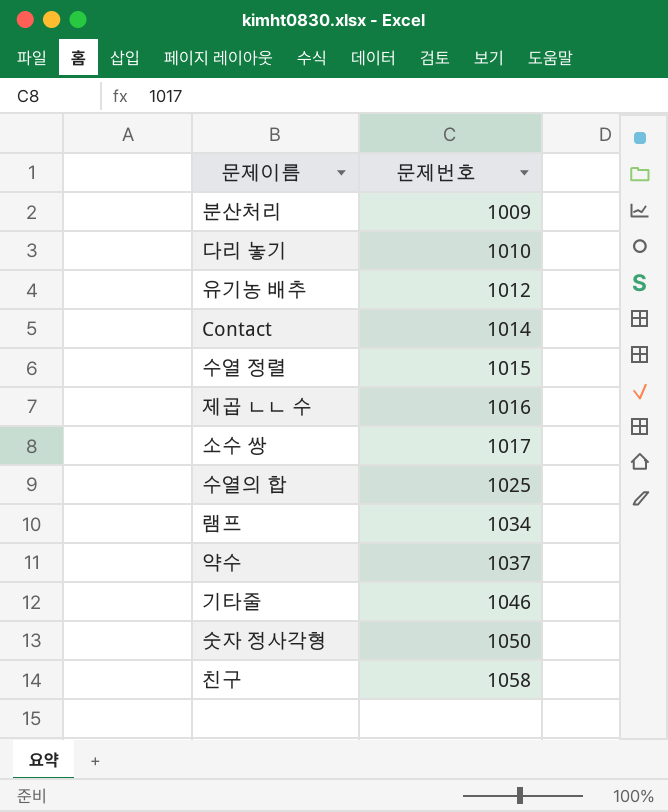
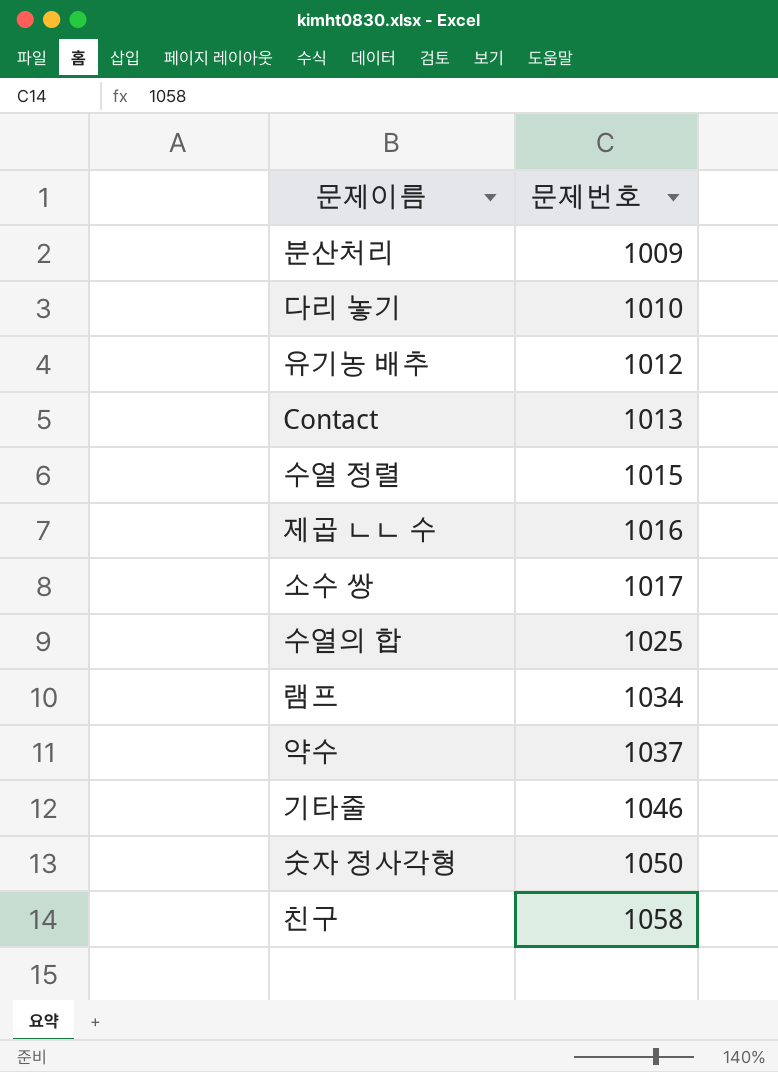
Contact | 문제번호: 1014 -> 1013

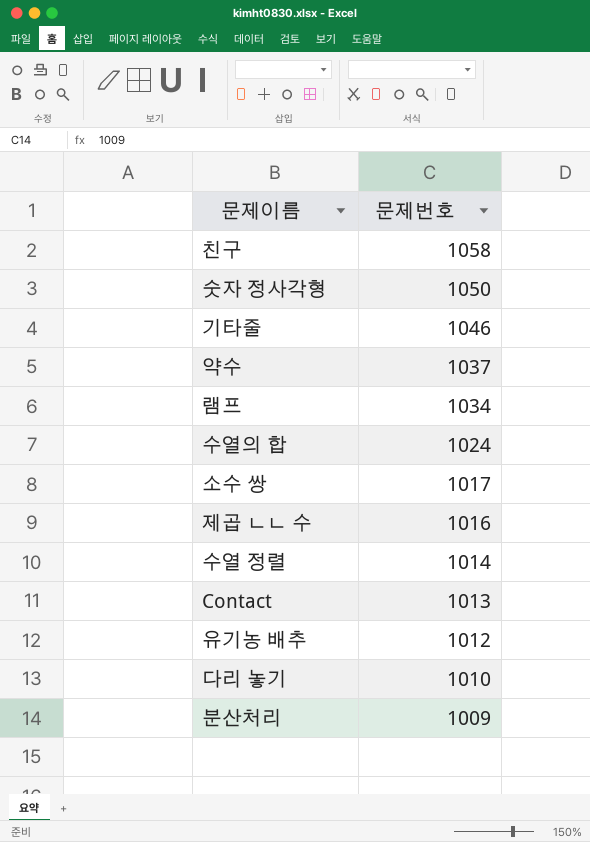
row order: 문제번호 ascending -> 문제번호 descending
수열의 합 | 문제번호: 1025 -> 1024
수열 정렬 | 문제번호: 1015 -> 1014

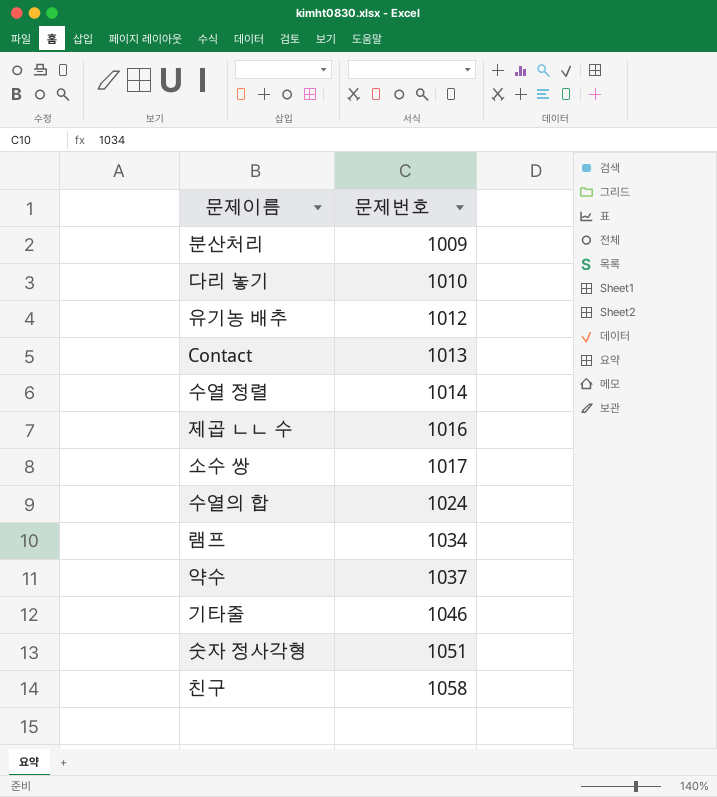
row order: 문제번호 descending -> 문제번호 ascending
숫자 정사각형 | 문제번호: 1050 -> 1051

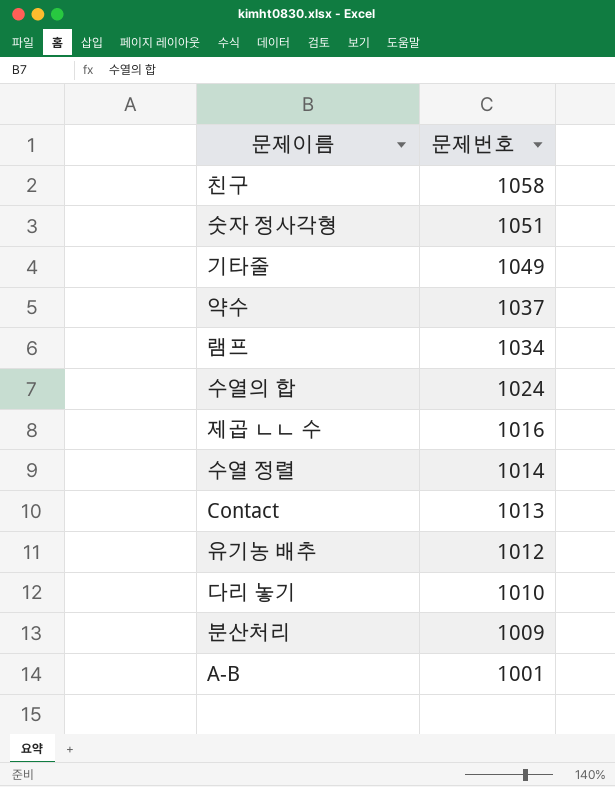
row order: 문제번호 ascending -> 문제번호 descending
row 소수 쌍: 1017 -> none
기타줄 | 문제번호: 1046 -> 1049
row A-B: none -> 1001

